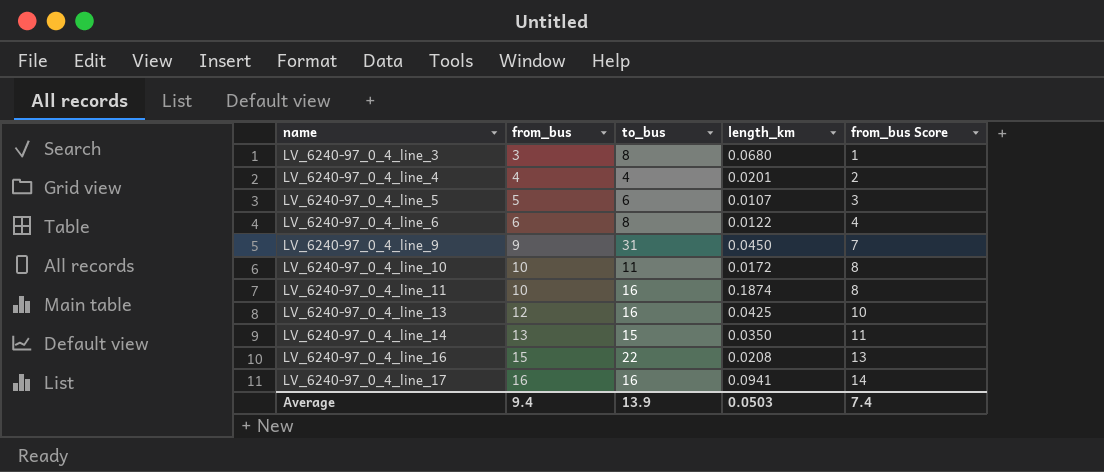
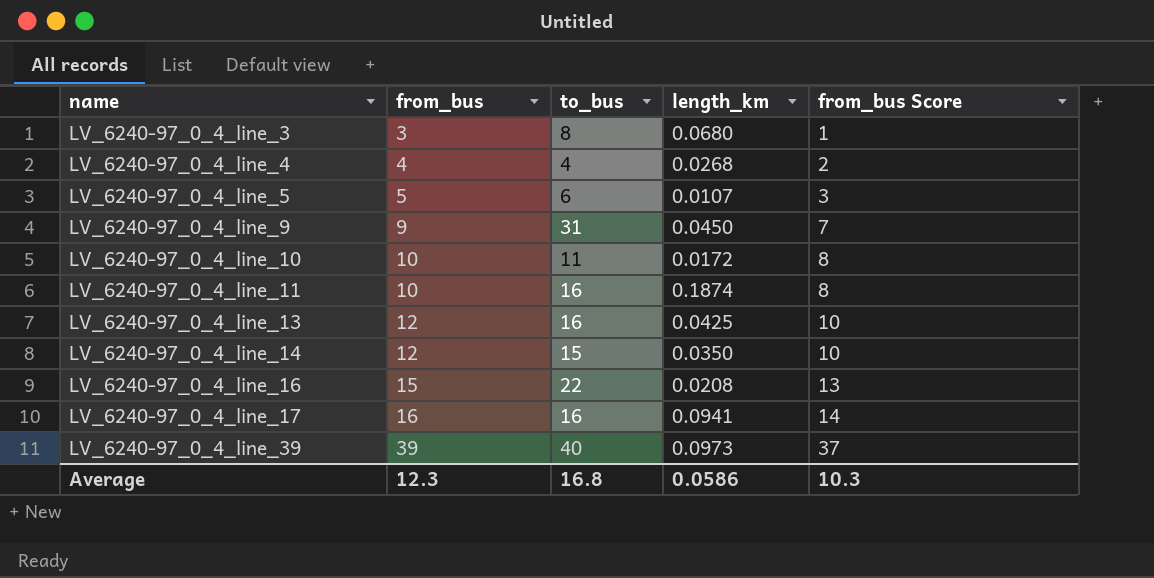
row LV_6240-97_0_4_line_6: 6 | 8 | 0.0122 | 4 -> none
LV_6240-97_0_4_line_4 | length_km: 0.0201 -> 0.0268
LV_6240-97_0_4_line_14 | from_bus: 13 -> 12
LV_6240-97_0_4_line_14 | from_bus Score: 11 -> 10
row LV_6240-97_0_4_line_39: none -> 39 | 40 | 0.0973 | 37
Average | from_bus: 9.4 -> 12.3
Average | to_bus: 13.9 -> 16.8
Average | length_km: 0.0503 -> 0.0586
Average | from_bus Score: 7.4 -> 10.3

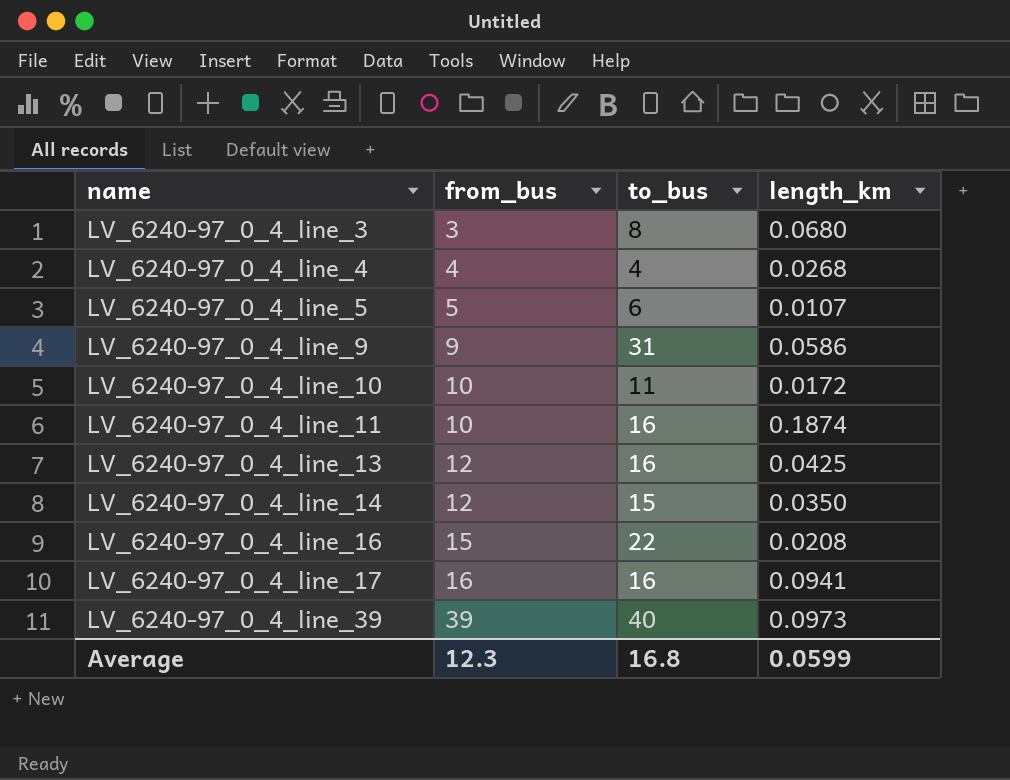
column from_bus Score | formula: [from_bus] - 2 -> none
LV_6240-97_0_4_line_9 | length_km: 0.0450 -> 0.0586
Average | length_km: 0.0586 -> 0.0599

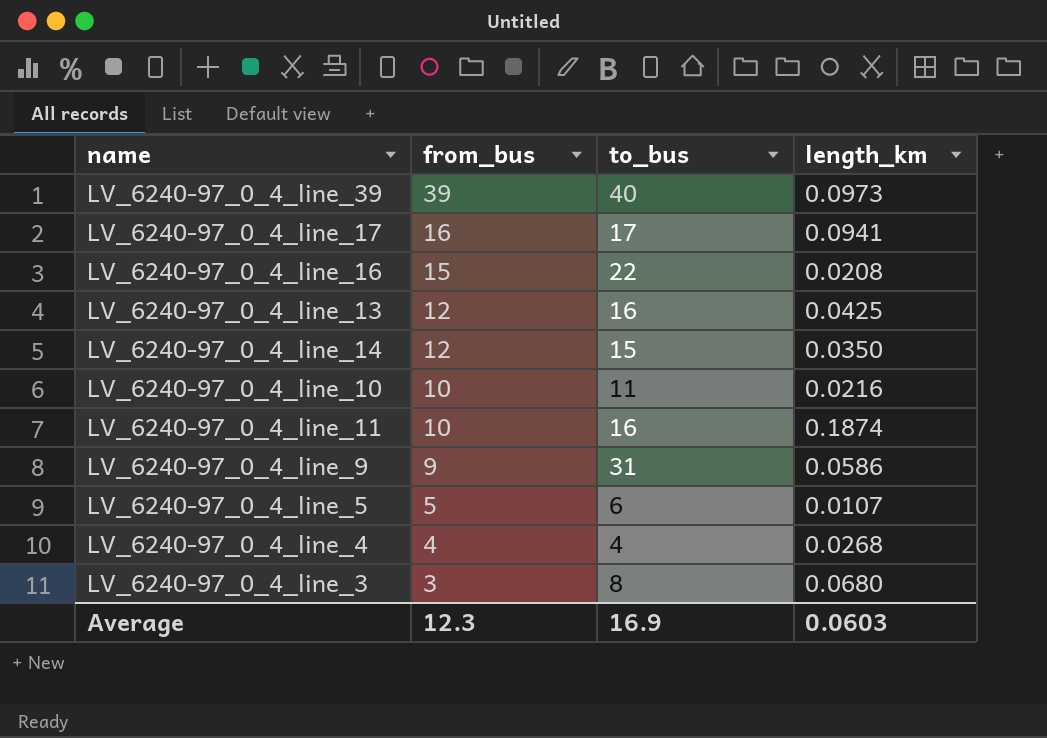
row order: name ascending -> from_bus descending
LV_6240-97_0_4_line_17 | to_bus: 16 -> 17
LV_6240-97_0_4_line_10 | length_km: 0.0172 -> 0.0216
Average | to_bus: 16.8 -> 16.9
Average | length_km: 0.0599 -> 0.0603

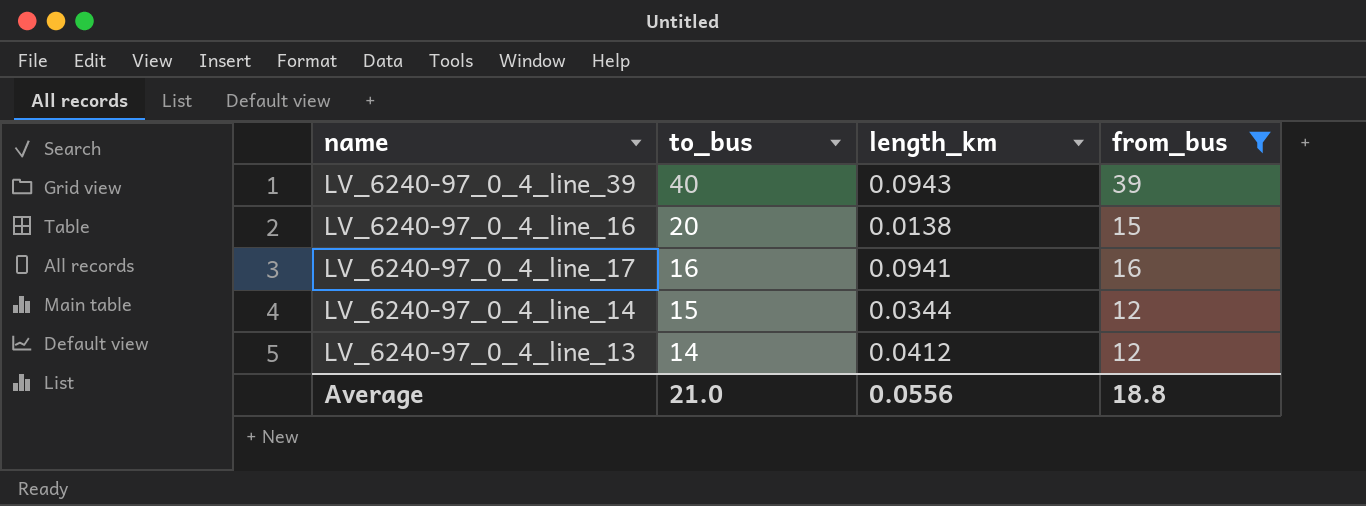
filter: none -> from_bus >= 12
row order: from_bus descending -> to_bus descending
column from_bus | position: 2 -> 4
LV_6240-97_0_4_line_39 | length_km: 0.0973 -> 0.0943
LV_6240-97_0_4_line_16 | to_bus: 22 -> 20
LV_6240-97_0_4_line_16 | length_km: 0.0208 -> 0.0138
LV_6240-97_0_4_line_17 | to_bus: 17 -> 16
LV_6240-97_0_4_line_14 | length_km: 0.0350 -> 0.0344
LV_6240-97_0_4_line_13 | to_bus: 16 -> 14
LV_6240-97_0_4_line_13 | length_km: 0.0425 -> 0.0412
Average | to_bus: 16.9 -> 21.0
Average | length_km: 0.0603 -> 0.0556
Average | from_bus: 12.3 -> 18.8

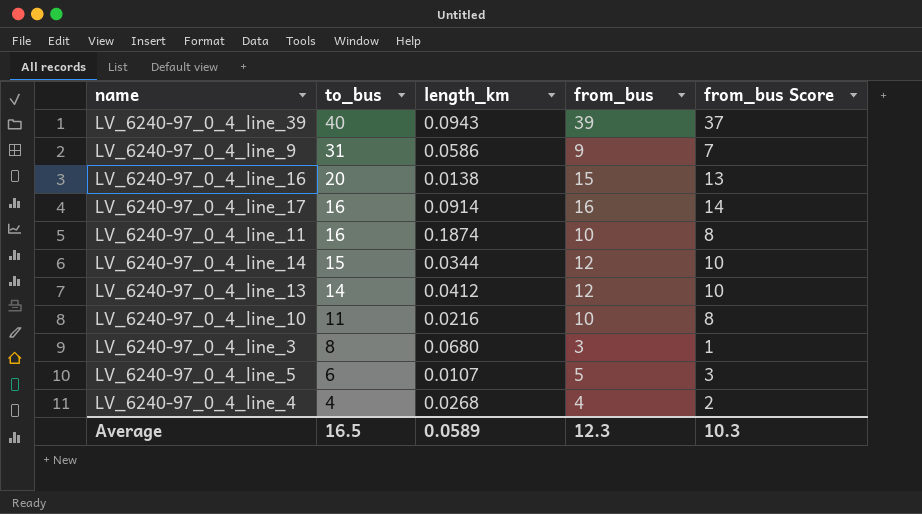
filter: from_bus >= 12 -> none
column from_bus Score | formula: none -> [from_bus] - 2
LV_6240-97_0_4_line_17 | length_km: 0.0941 -> 0.0914
Average | to_bus: 21.0 -> 16.5
Average | length_km: 0.0556 -> 0.0589
Average | from_bus: 18.8 -> 12.3

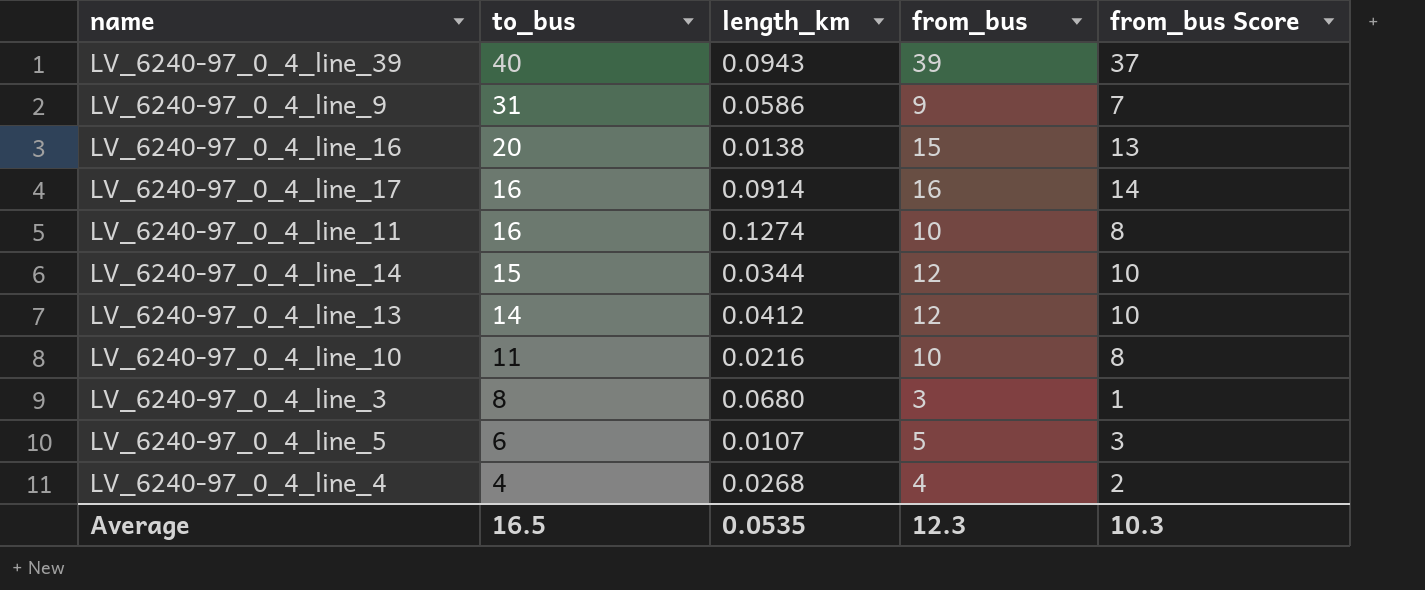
LV_6240-97_0_4_line_11 | length_km: 0.1874 -> 0.1274
Average | length_km: 0.0589 -> 0.0535

